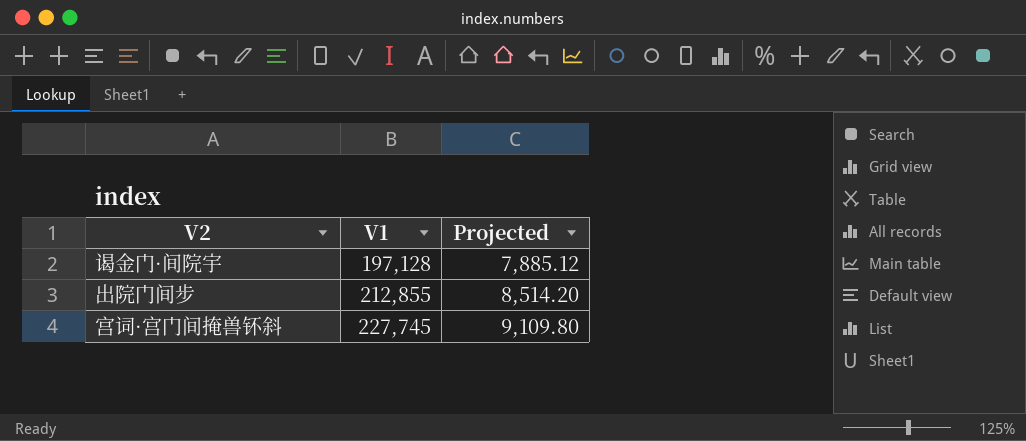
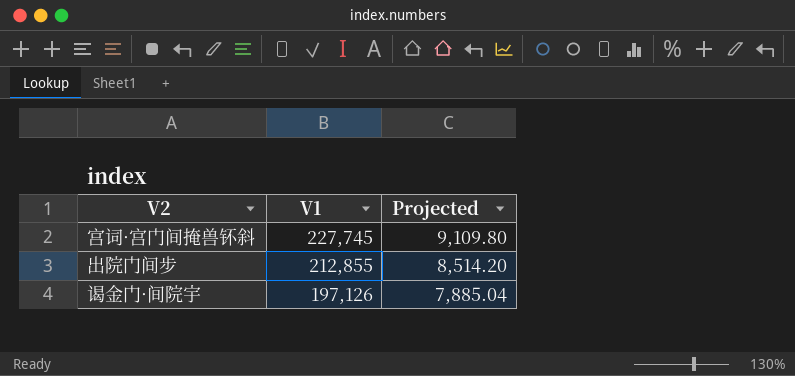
row order: V1 ascending -> V1 descending
谒金门·间院宇 | V1: 197,128 -> 197,126
谒金门·间院宇 | Projected: 7,885.12 -> 7,885.04

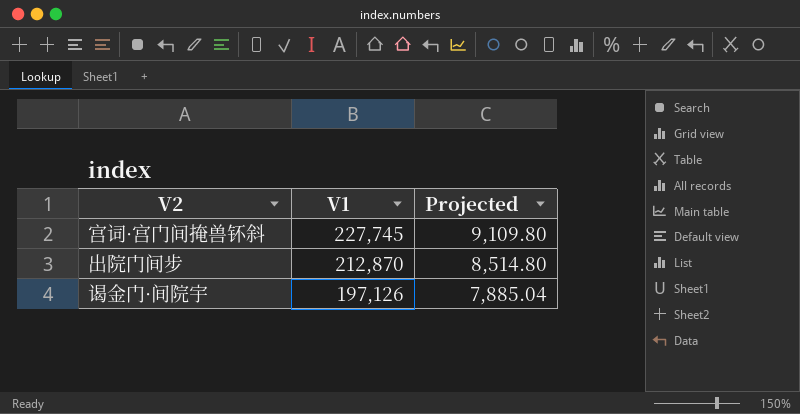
出院门间步 | V1: 212,855 -> 212,870
出院门间步 | Projected: 8,514.20 -> 8,514.80

